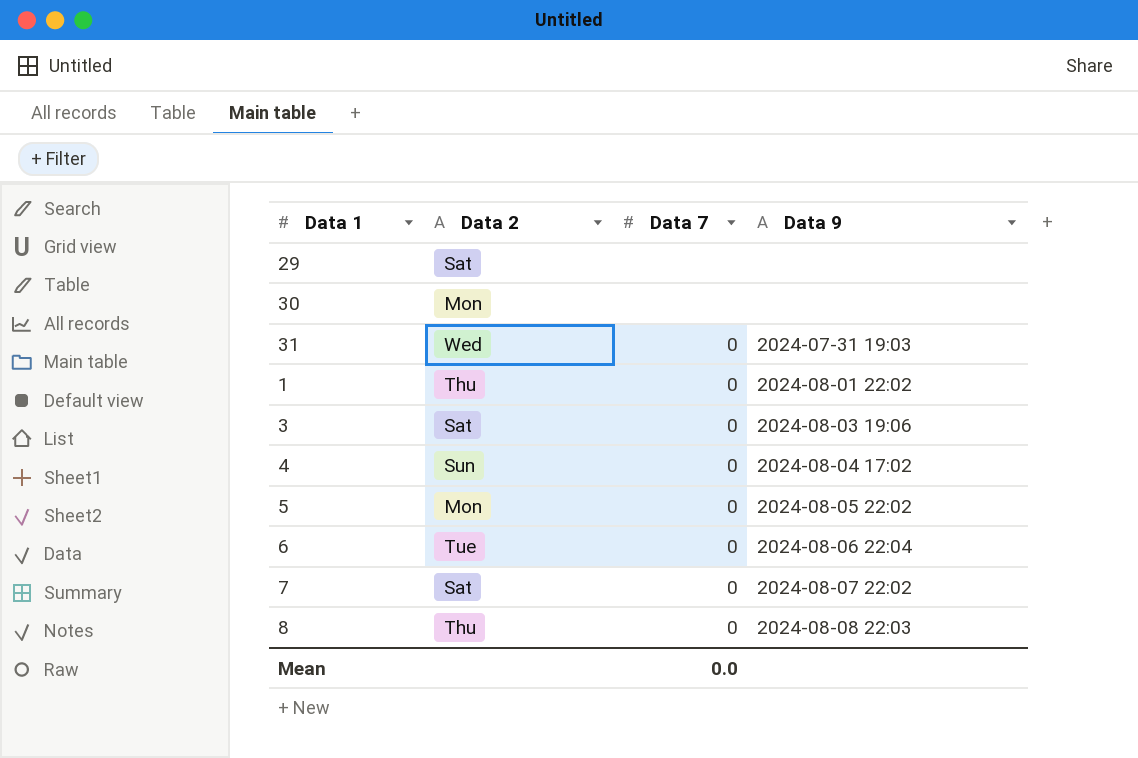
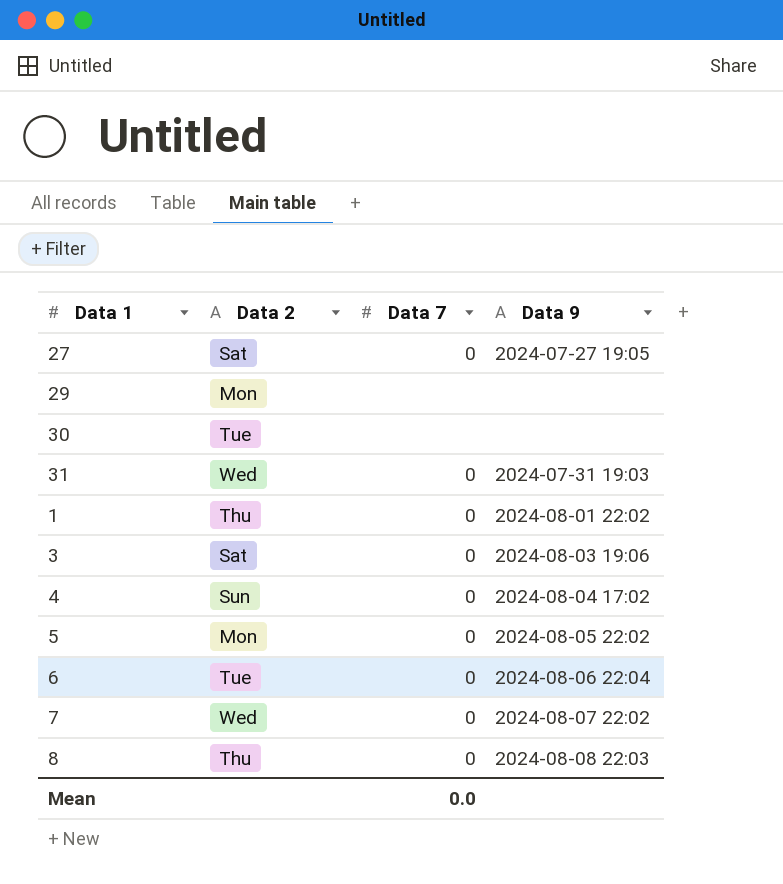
row 27: none -> Sat | 0 | 2024-07-27 19:05
29 | Data 2: Sat -> Mon
30 | Data 2: Mon -> Tue
7 | Data 2: Sat -> Wed

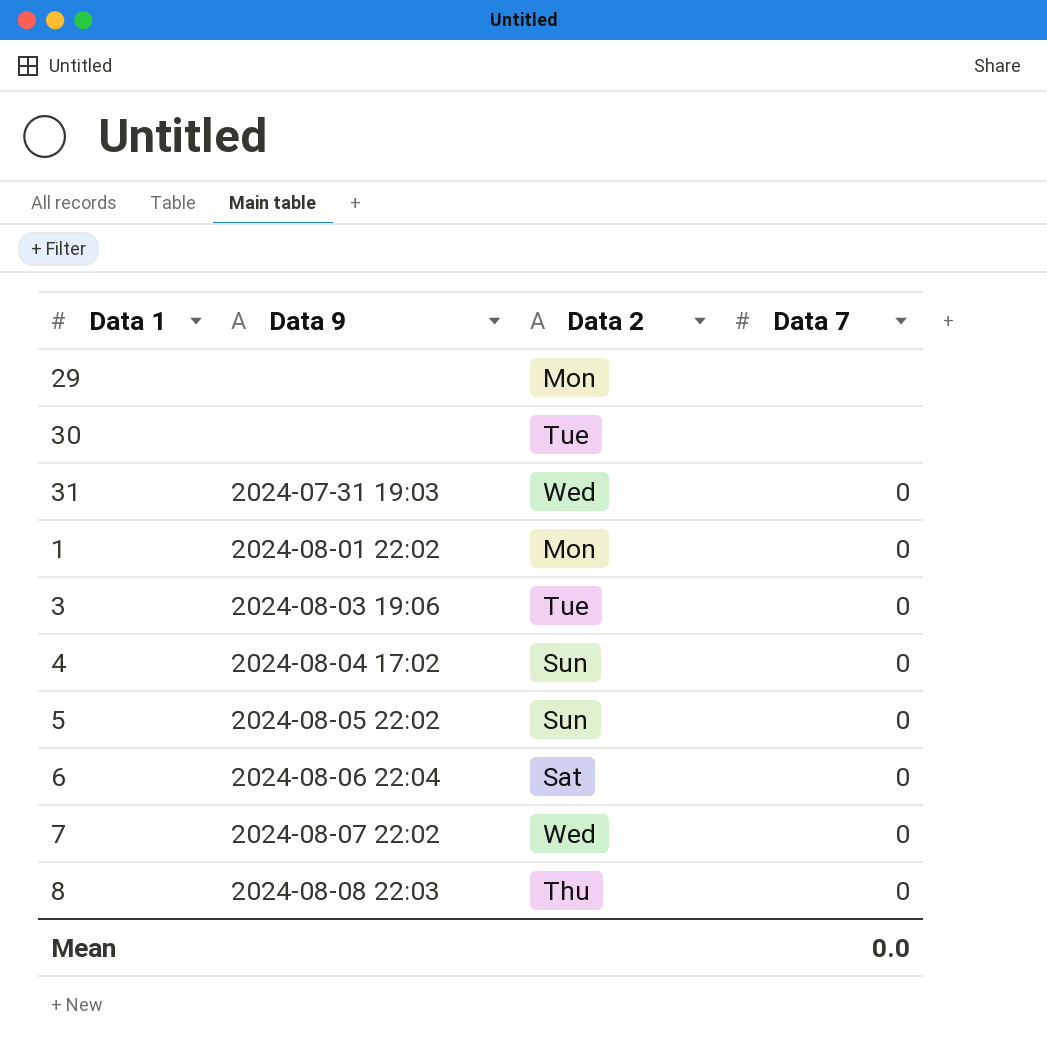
column Data 9 | position: 4 -> 2
row 27: Sat | 0 | 2024-07-27 19:05 -> none
1 | Data 2: Thu -> Mon
3 | Data 2: Sat -> Tue
5 | Data 2: Mon -> Sun
6 | Data 2: Tue -> Sat

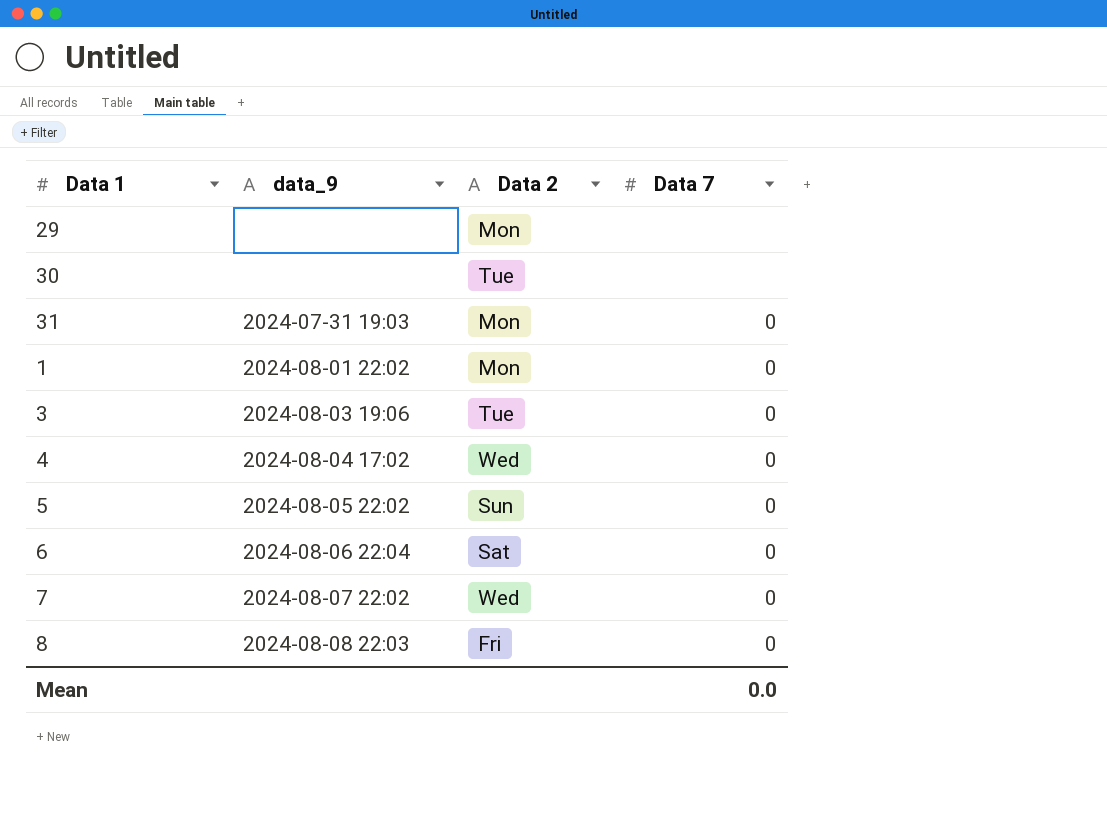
column name: Data 9 -> data_9
31 | Data 2: Wed -> Mon
4 | Data 2: Sun -> Wed
8 | Data 2: Thu -> Fri

